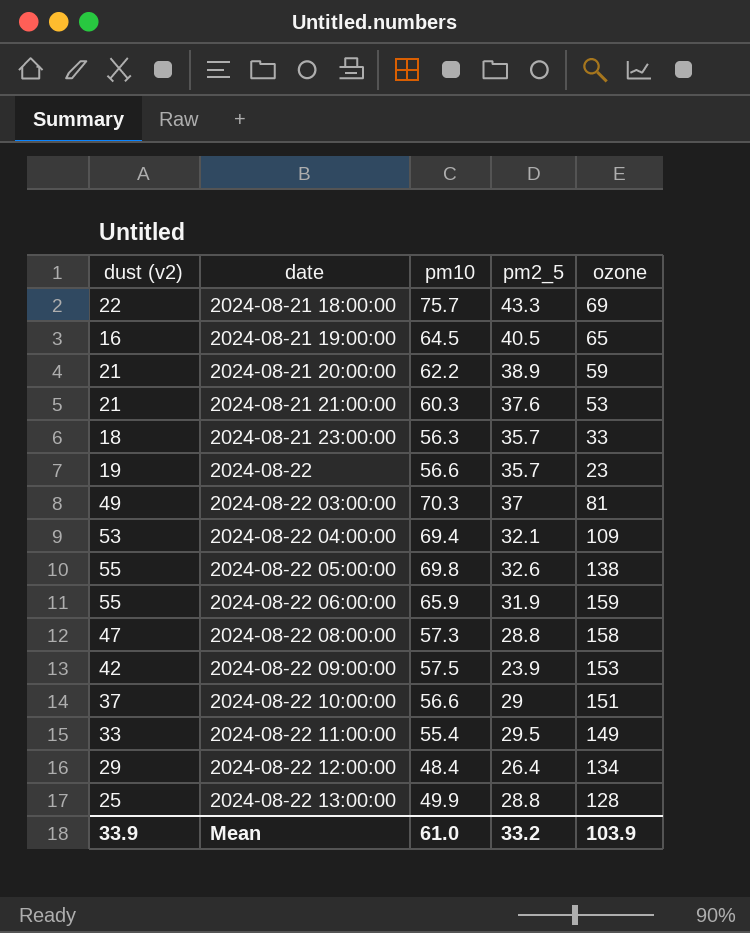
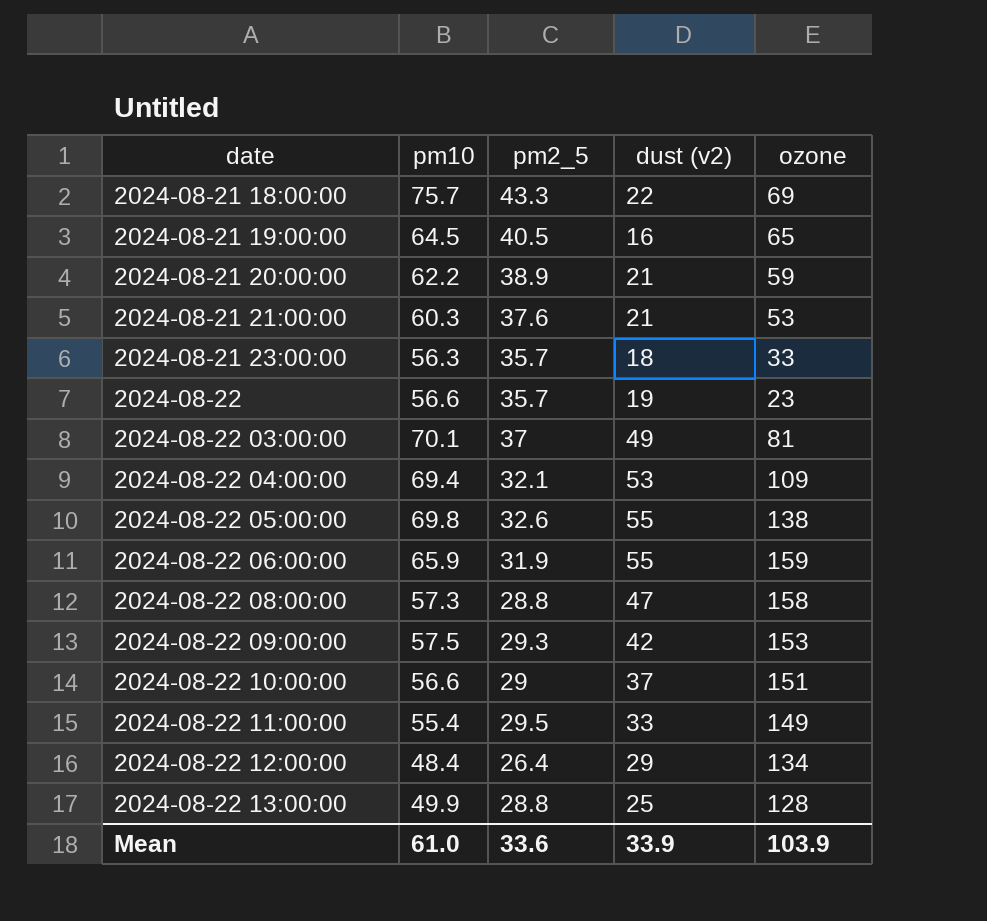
column dust (v2) | position: 1 -> 4
2024-08-22 03:00:00 | pm10: 70.3 -> 70.1
2024-08-22 09:00:00 | pm2_5: 23.9 -> 29.3
Mean | pm2_5: 33.2 -> 33.6

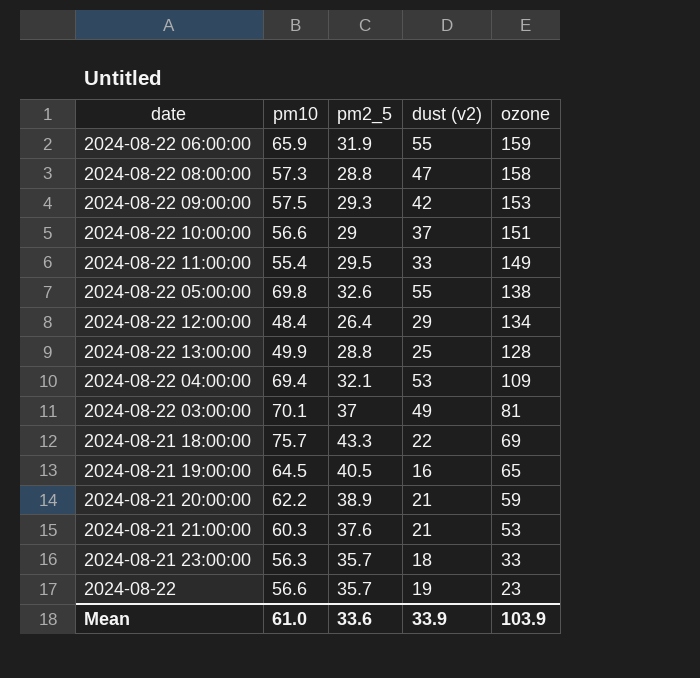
row order: date ascending -> ozone descending

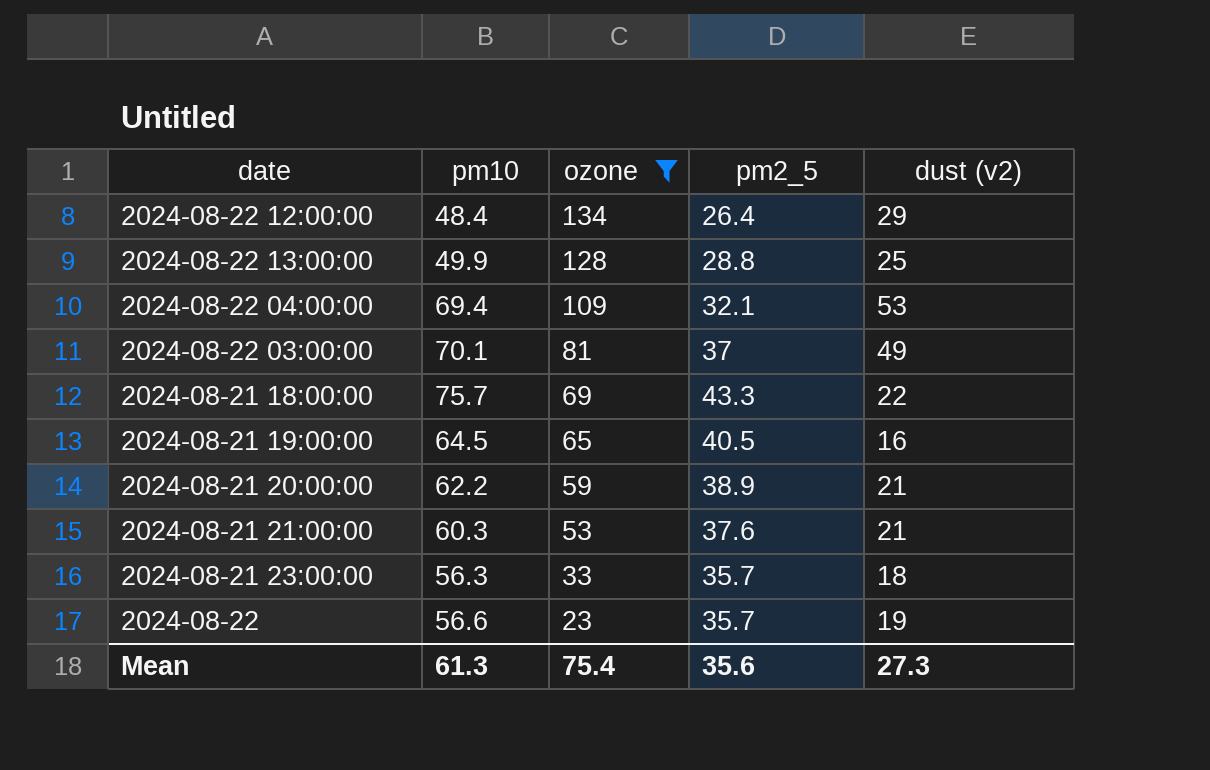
filter: none -> ozone <= 134
column ozone | position: 5 -> 3
Mean | pm10: 61.0 -> 61.3
Mean | ozone: 103.9 -> 75.4
Mean | pm2_5: 33.6 -> 35.6
Mean | dust (v2): 33.9 -> 27.3

